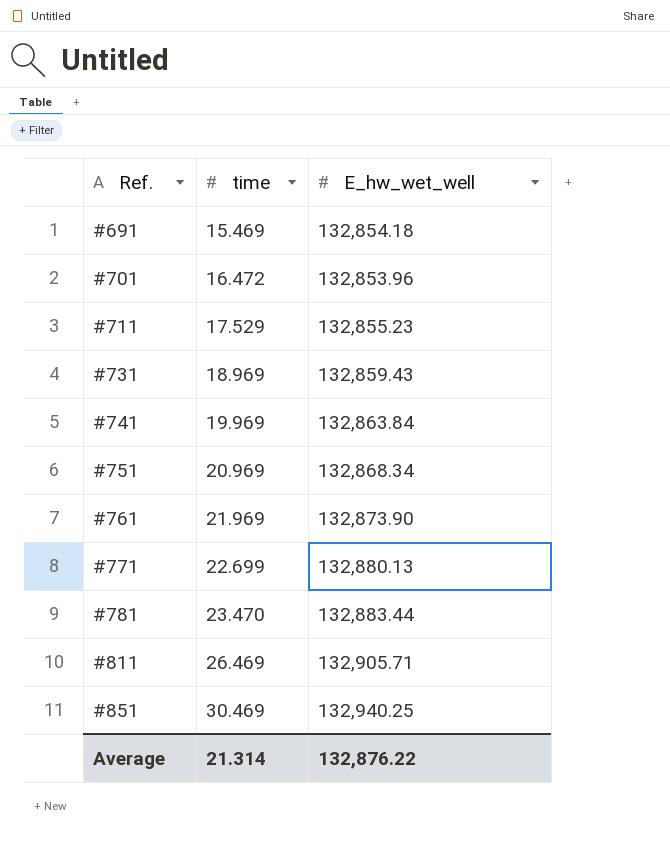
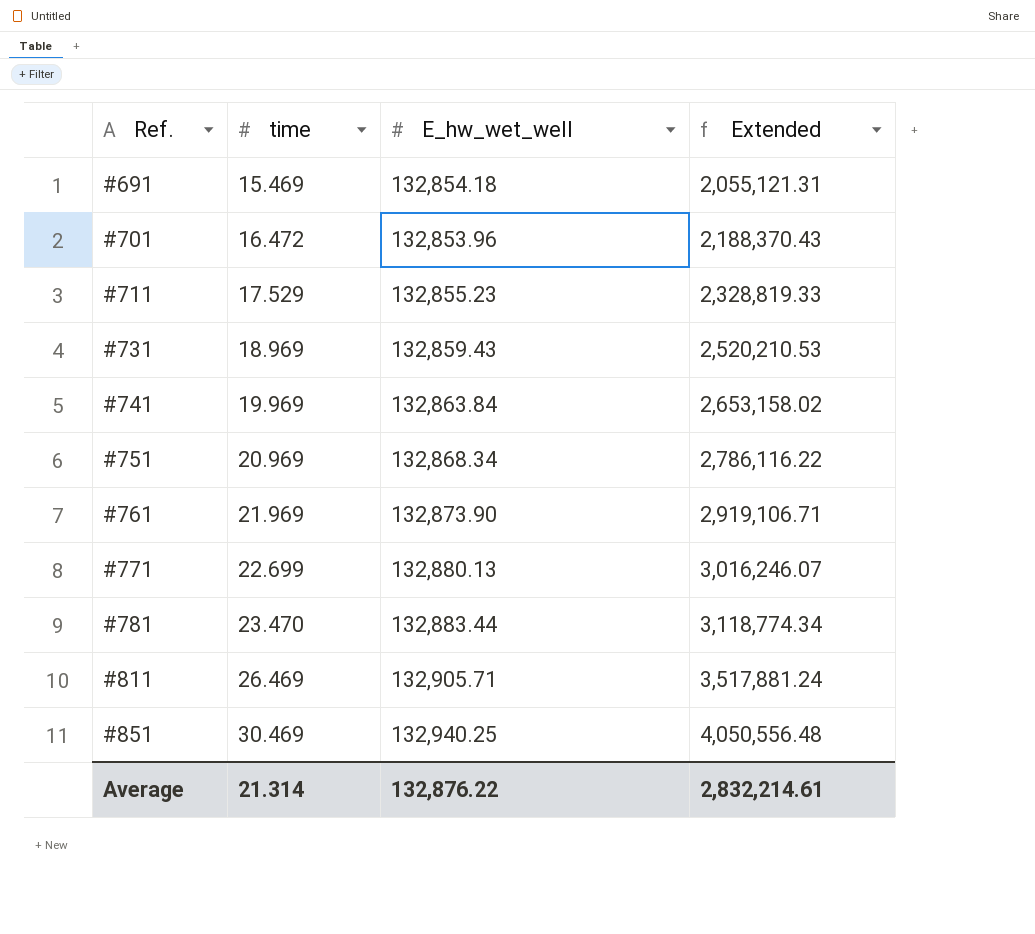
column Extended | formula: none -> [time] * [E_hw_wet_well]

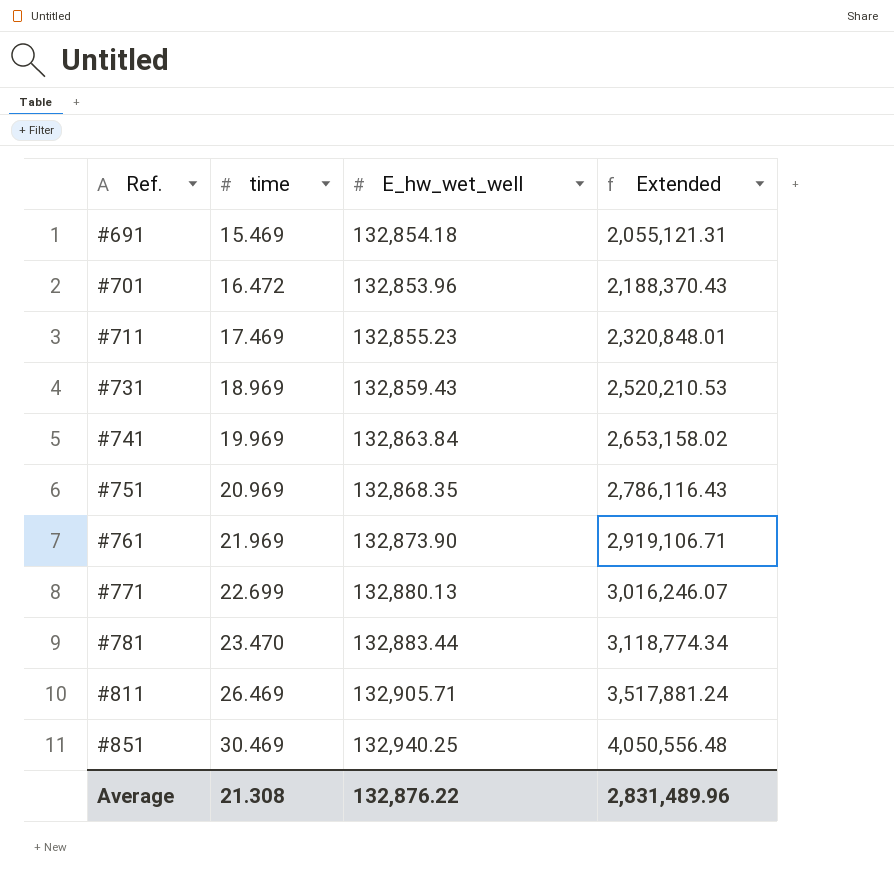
#711 | time: 17.529 -> 17.469
#711 | Extended: 2,328,819.33 -> 2,320,848.01
#751 | E_hw_wet_well: 132,868.34 -> 132,868.35
#751 | Extended: 2,786,116.22 -> 2,786,116.43
Average | time: 21.314 -> 21.308
Average | Extended: 2,832,214.61 -> 2,831,489.96

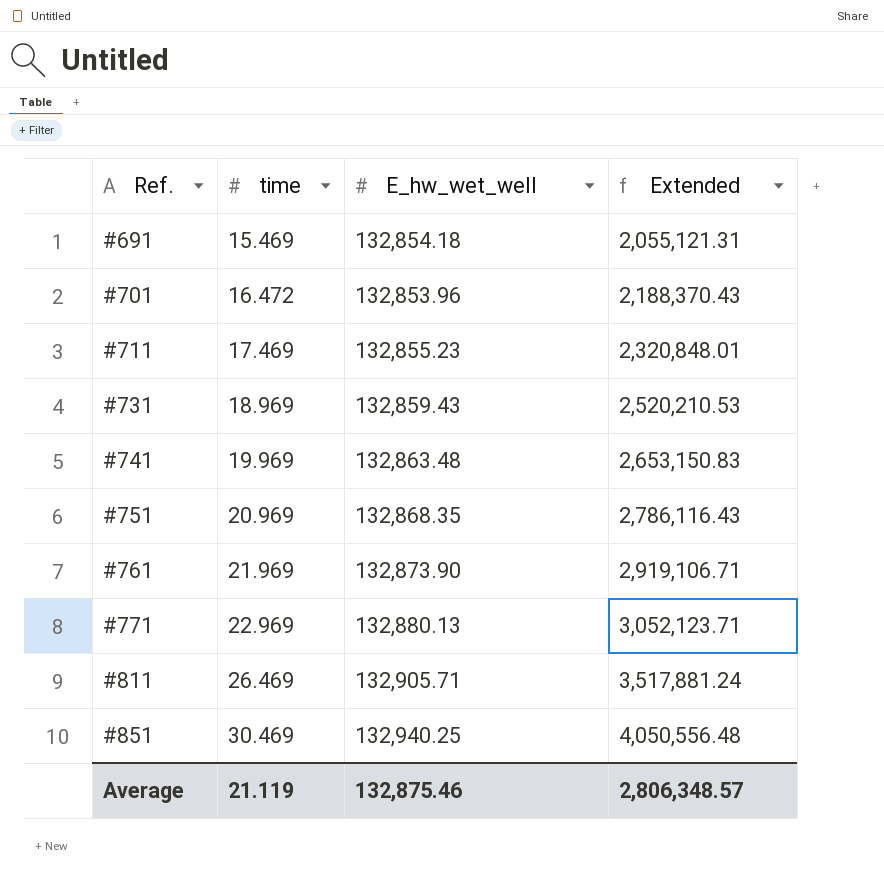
row #781: 23.470 | 132,883.44 | 3,118,774.34 -> none
#741 | E_hw_wet_well: 132,863.84 -> 132,863.48
#741 | Extended: 2,653,158.02 -> 2,653,150.83
#771 | time: 22.699 -> 22.969
#771 | Extended: 3,016,246.07 -> 3,052,123.71
Average | time: 21.308 -> 21.119
Average | E_hw_wet_well: 132,876.22 -> 132,875.46
Average | Extended: 2,831,489.96 -> 2,806,348.57

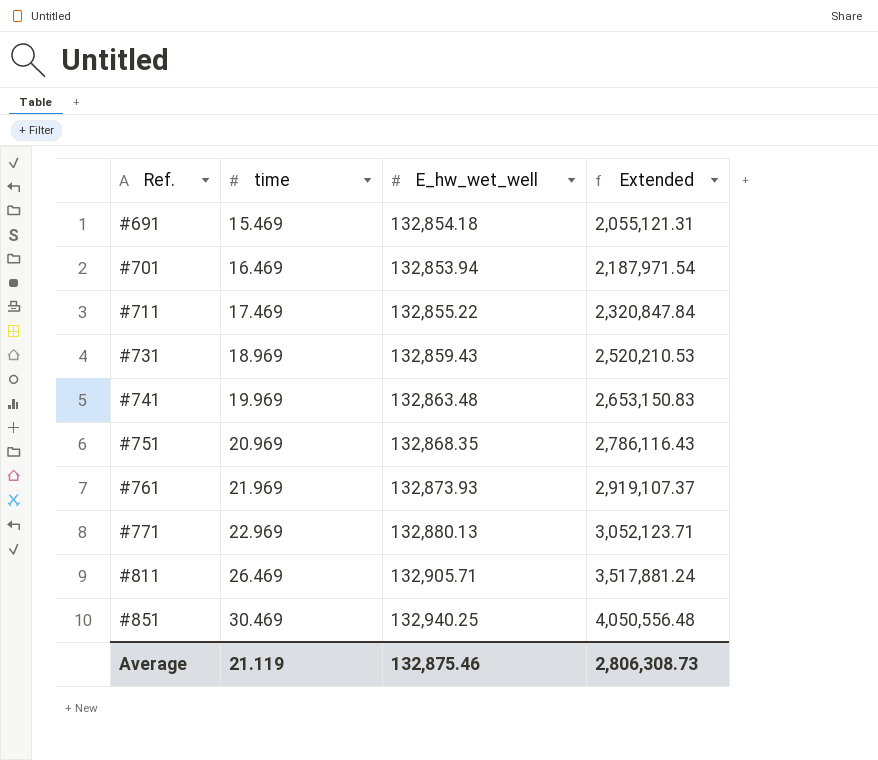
#701 | time: 16.472 -> 16.469
#701 | E_hw_wet_well: 132,853.96 -> 132,853.94
#701 | Extended: 2,188,370.43 -> 2,187,971.54
#711 | E_hw_wet_well: 132,855.23 -> 132,855.22
#711 | Extended: 2,320,848.01 -> 2,320,847.84
#761 | E_hw_wet_well: 132,873.90 -> 132,873.93
#761 | Extended: 2,919,106.71 -> 2,919,107.37
Average | Extended: 2,806,348.57 -> 2,806,308.73

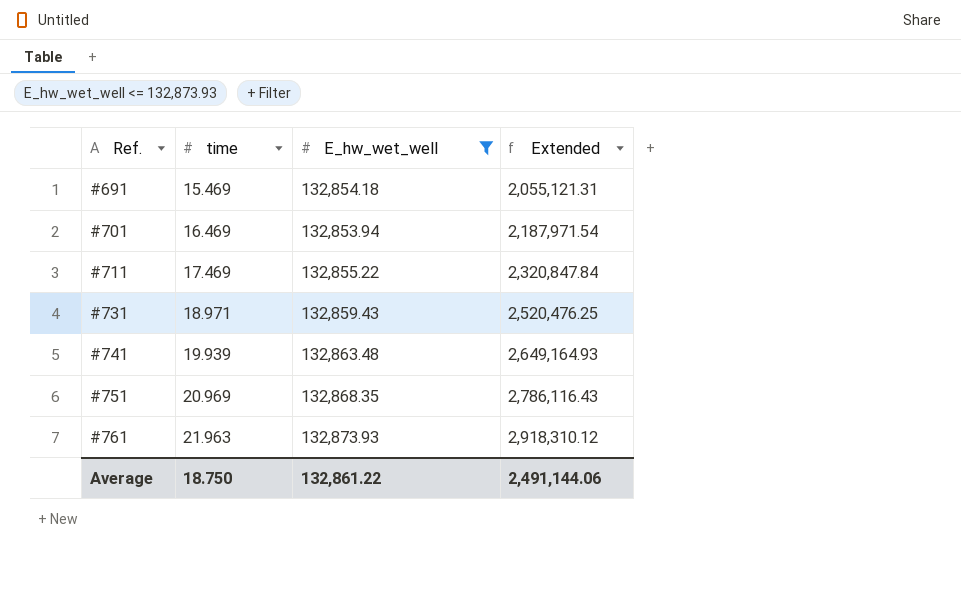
filter: none -> E_hw_wet_well <= 132,873.93
#731 | time: 18.969 -> 18.971
#731 | Extended: 2,520,210.53 -> 2,520,476.25
#741 | time: 19.969 -> 19.939
#741 | Extended: 2,653,150.83 -> 2,649,164.93
#761 | time: 21.969 -> 21.963
#761 | Extended: 2,919,107.37 -> 2,918,310.12
Average | time: 21.119 -> 18.750
Average | E_hw_wet_well: 132,875.46 -> 132,861.22
Average | Extended: 2,806,308.73 -> 2,491,144.06

